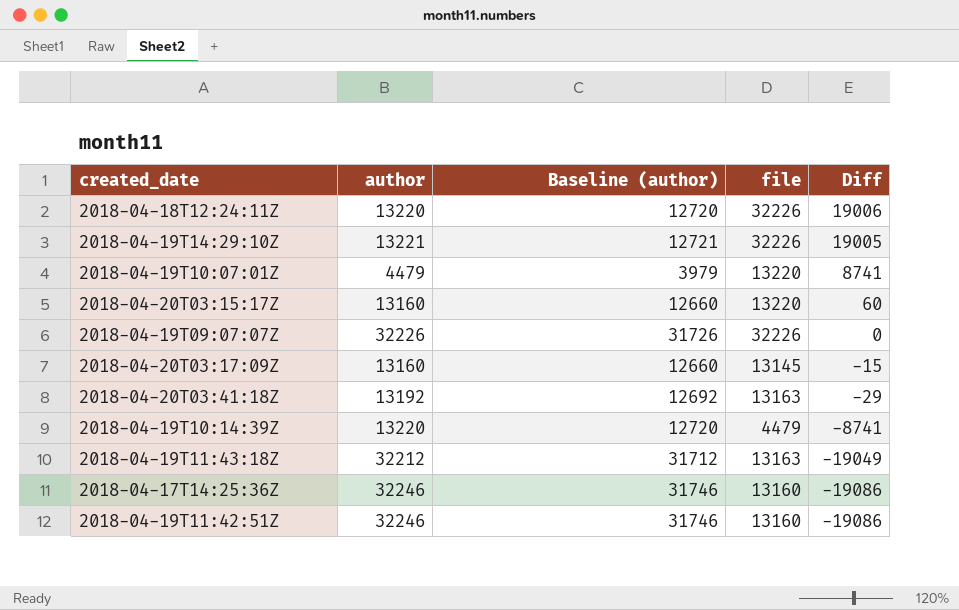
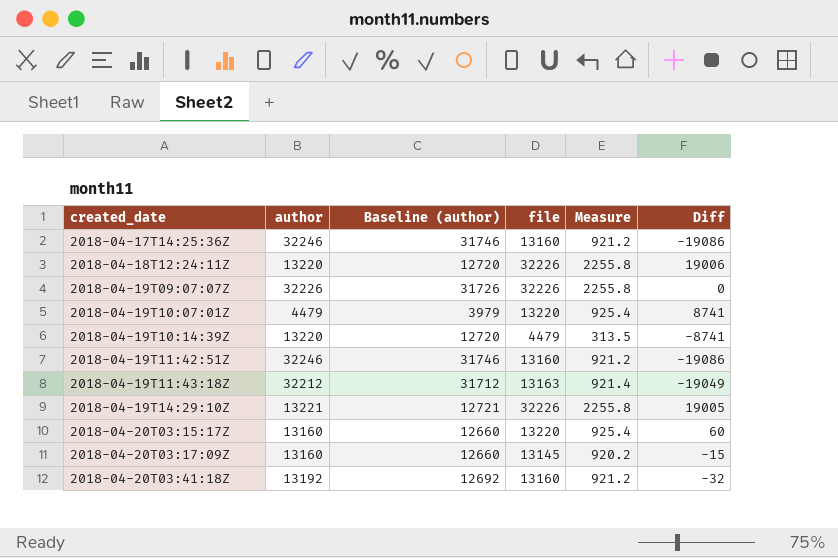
row order: Diff descending -> created_date ascending
column Measure | formula: none -> [file] * 0.07
2018-04-20T03:41:18Z | file: 13163 -> 13160
2018-04-20T03:41:18Z | Diff: -29 -> -32

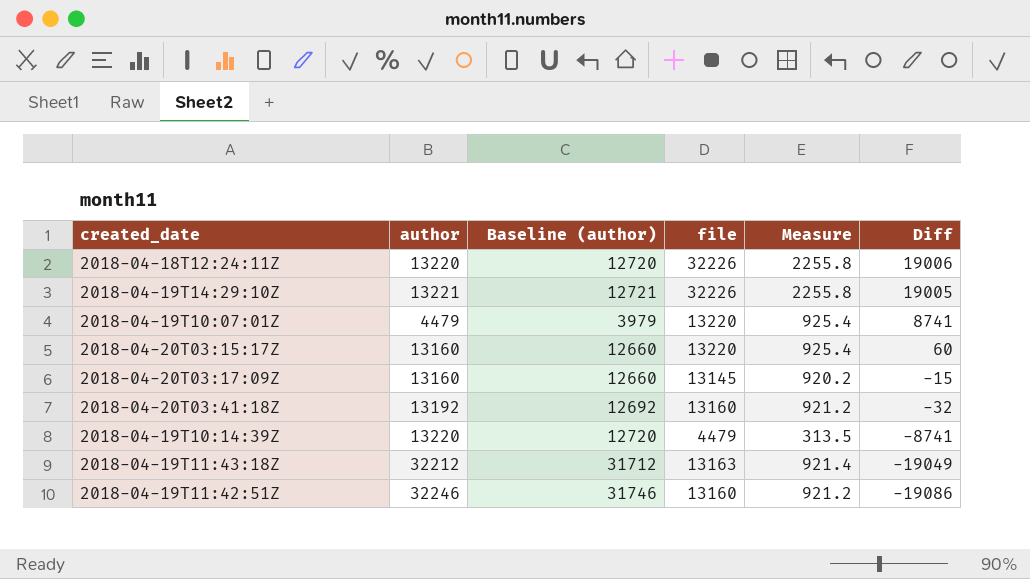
row order: created_date ascending -> Diff descending
row 2018-04-17T14:25:36Z: 32246 | 31746 | 13160 | 921.2 | -19086 -> none
row 2018-04-19T09:07:07Z: 32226 | 31726 | 32226 | 2255.8 | 0 -> none

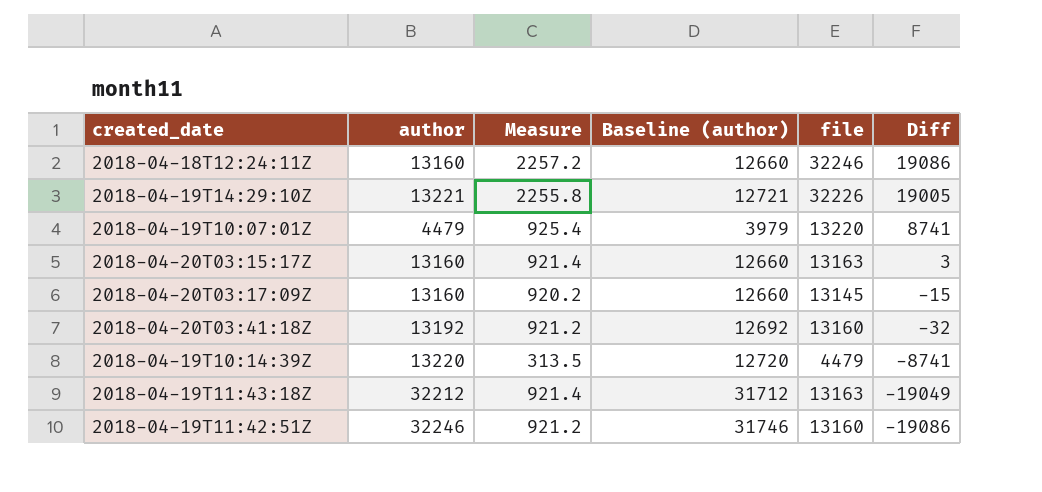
column Measure | position: 5 -> 3
2018-04-18T12:24:11Z | author: 13220 -> 13160
2018-04-18T12:24:11Z | Measure: 2255.8 -> 2257.2
2018-04-18T12:24:11Z | Baseline (author): 12720 -> 12660
2018-04-18T12:24:11Z | file: 32226 -> 32246
2018-04-18T12:24:11Z | Diff: 19006 -> 19086
2018-04-20T03:15:17Z | Measure: 925.4 -> 921.4
2018-04-20T03:15:17Z | file: 13220 -> 13163
2018-04-20T03:15:17Z | Diff: 60 -> 3

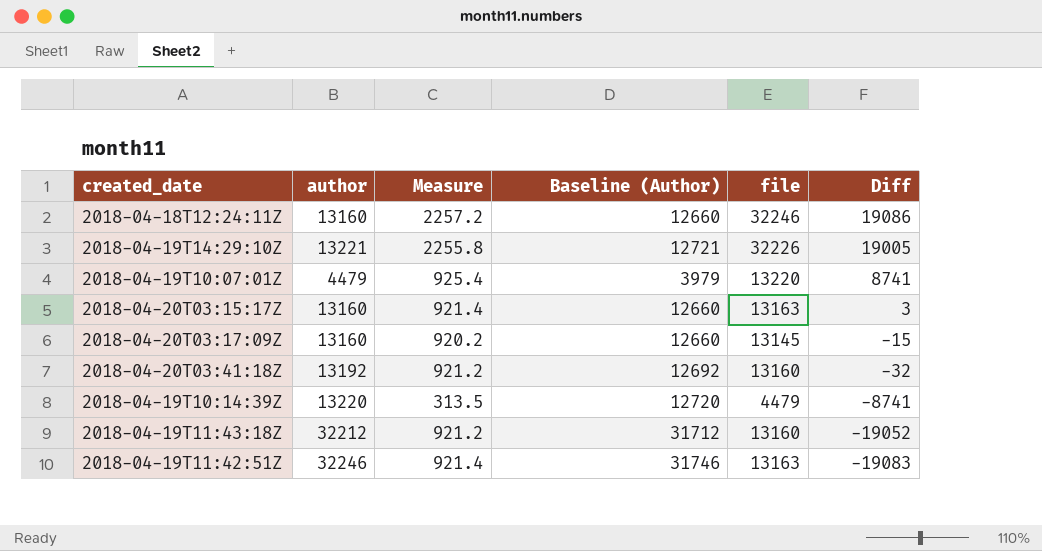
column name: Baseline (author) -> Baseline (Author)
2018-04-19T11:43:18Z | Measure: 921.4 -> 921.2
2018-04-19T11:43:18Z | file: 13163 -> 13160
2018-04-19T11:43:18Z | Diff: -19049 -> -19052
2018-04-19T11:42:51Z | Measure: 921.2 -> 921.4
2018-04-19T11:42:51Z | file: 13160 -> 13163
2018-04-19T11:42:51Z | Diff: -19086 -> -19083

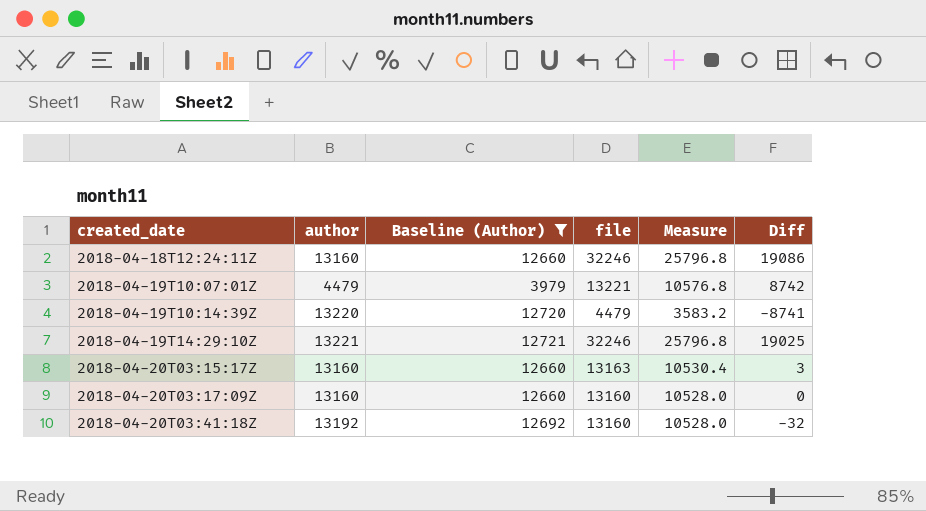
filter: none -> Baseline (Author) <= 12721
row order: Diff descending -> created_date ascending
column Measure | formula: [file] * 0.07 -> [file] * 0.8
column Measure | position: 3 -> 5
2018-04-19T10:07:01Z | file: 13220 -> 13221
2018-04-19T10:07:01Z | Diff: 8741 -> 8742
2018-04-19T14:29:10Z | file: 32226 -> 32246
2018-04-19T14:29:10Z | Diff: 19005 -> 19025
2018-04-20T03:17:09Z | file: 13145 -> 13160
2018-04-20T03:17:09Z | Diff: -15 -> 0

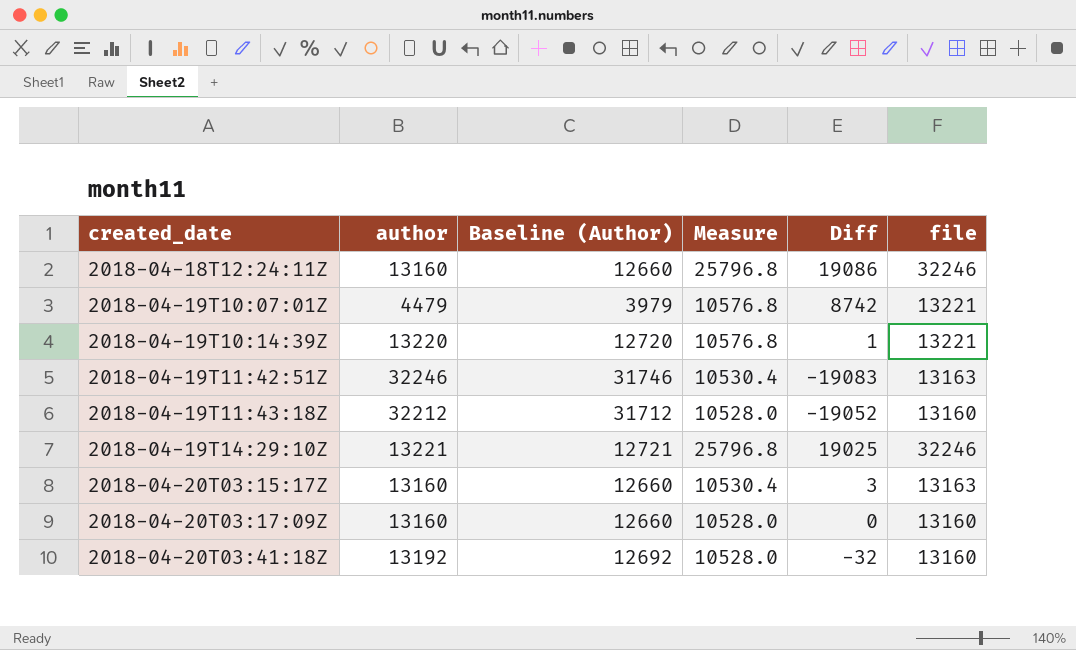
filter: Baseline (Author) <= 12721 -> none
column file | position: 4 -> 6
2018-04-19T10:14:39Z | Measure: 3583.2 -> 10576.8
2018-04-19T10:14:39Z | Diff: -8741 -> 1
2018-04-19T10:14:39Z | file: 4479 -> 13221

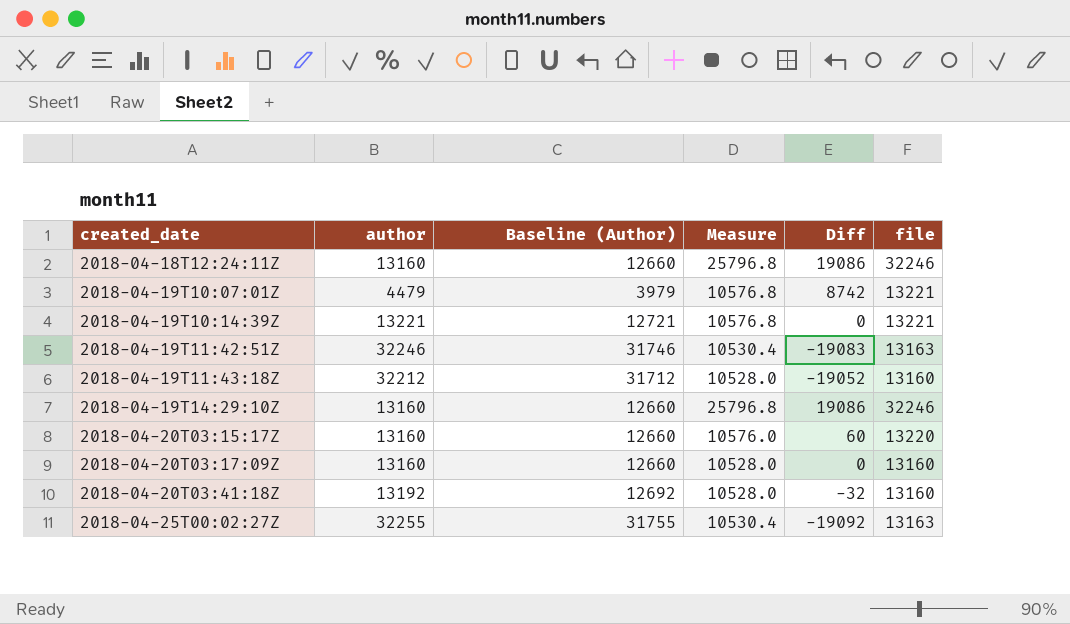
2018-04-19T10:14:39Z | author: 13220 -> 13221
2018-04-19T10:14:39Z | Baseline (Author): 12720 -> 12721
2018-04-19T10:14:39Z | Diff: 1 -> 0
2018-04-19T14:29:10Z | author: 13221 -> 13160
2018-04-19T14:29:10Z | Baseline (Author): 12721 -> 12660
2018-04-19T14:29:10Z | Diff: 19025 -> 19086
2018-04-20T03:15:17Z | Measure: 10530.4 -> 10576.0
2018-04-20T03:15:17Z | Diff: 3 -> 60
2018-04-20T03:15:17Z | file: 13163 -> 13220
row 2018-04-25T00:02:27Z: none -> 32255 | 31755 | 10530.4 | -19092 | 13163

